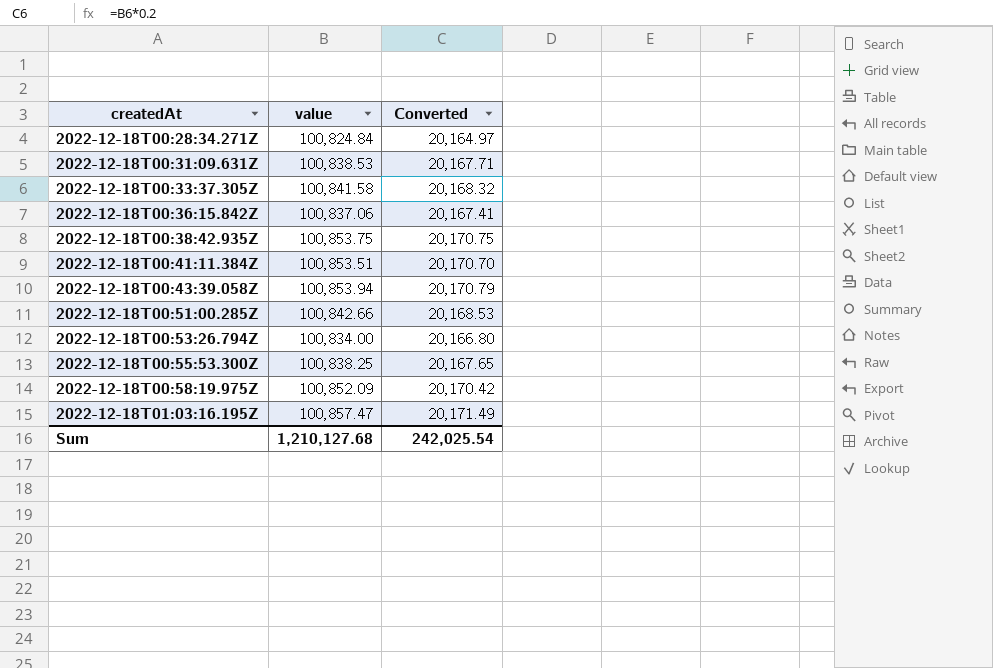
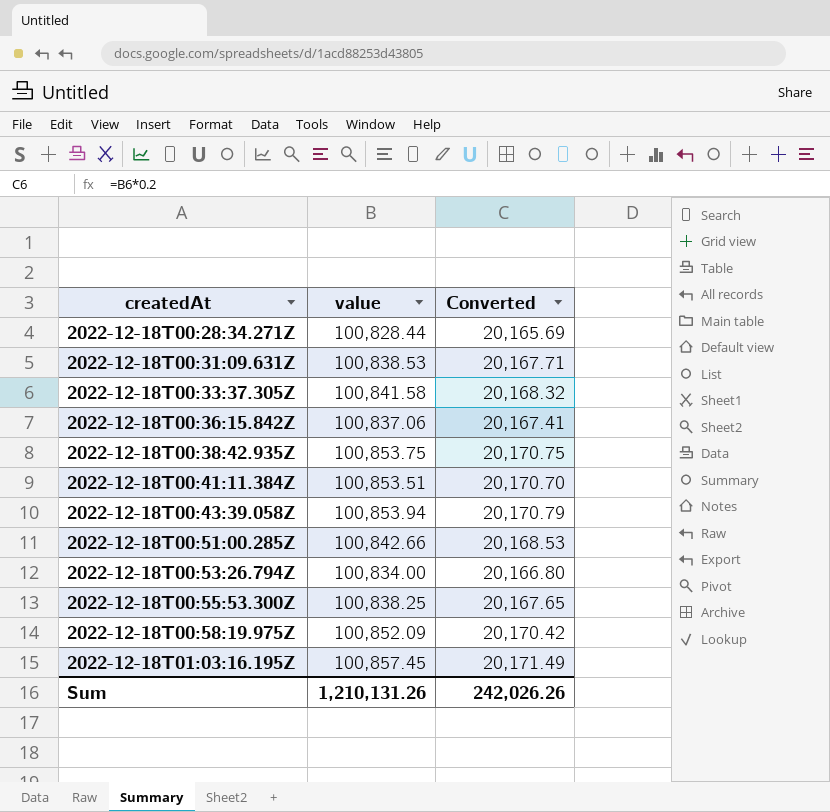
2022-12-18T00:28:34.271Z | value: 100,824.84 -> 100,828.44
2022-12-18T00:28:34.271Z | Converted: 20,164.97 -> 20,165.69
2022-12-18T01:03:16.195Z | value: 100,857.47 -> 100,857.45
Sum | value: 1,210,127.68 -> 1,210,131.26
Sum | Converted: 242,025.54 -> 242,026.26

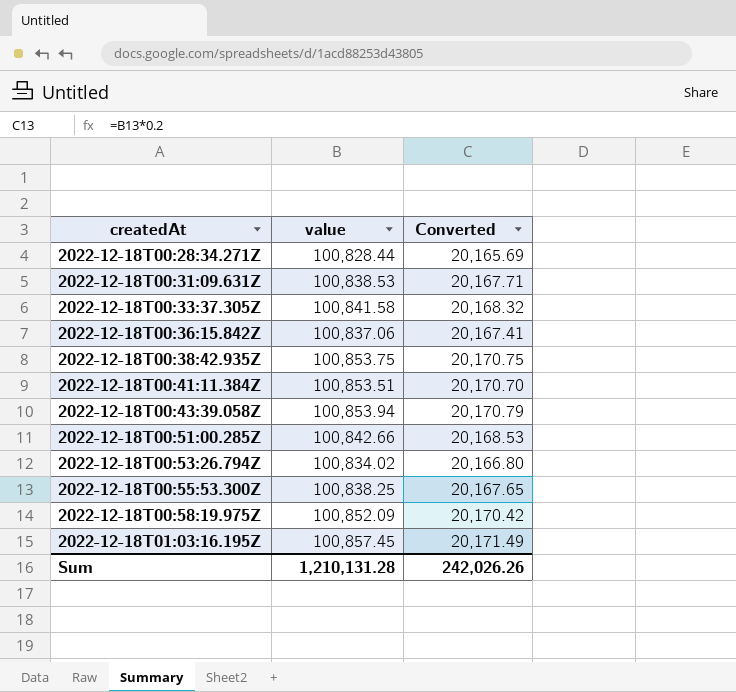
2022-12-18T00:53:26.794Z | value: 100,834.00 -> 100,834.02
Sum | value: 1,210,131.26 -> 1,210,131.28

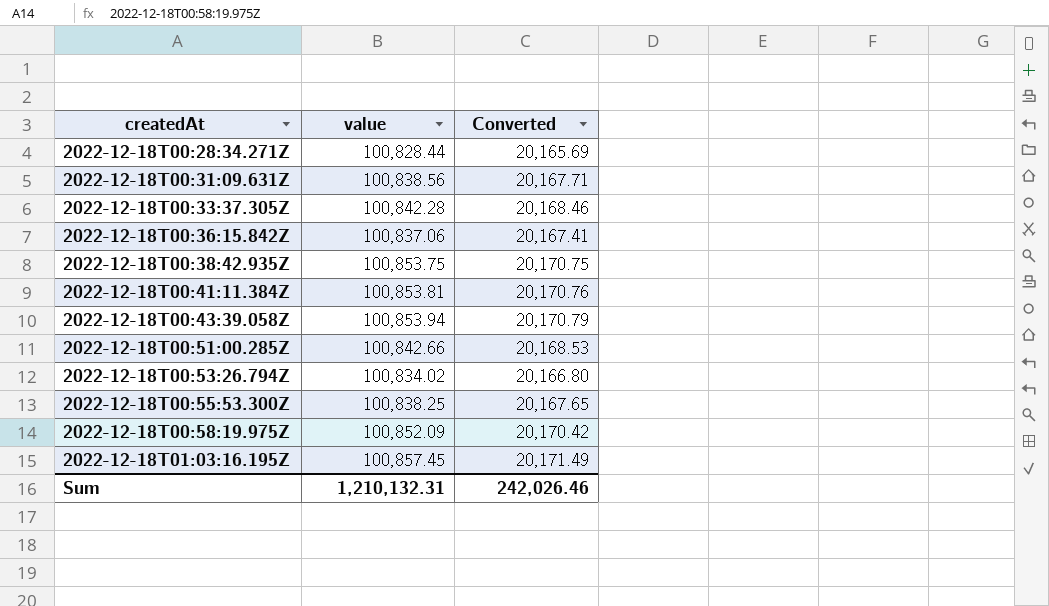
2022-12-18T00:31:09.631Z | value: 100,838.53 -> 100,838.56
2022-12-18T00:33:37.305Z | value: 100,841.58 -> 100,842.28
2022-12-18T00:33:37.305Z | Converted: 20,168.32 -> 20,168.46
2022-12-18T00:41:11.384Z | value: 100,853.51 -> 100,853.81
2022-12-18T00:41:11.384Z | Converted: 20,170.70 -> 20,170.76
Sum | value: 1,210,131.28 -> 1,210,132.31
Sum | Converted: 242,026.26 -> 242,026.46

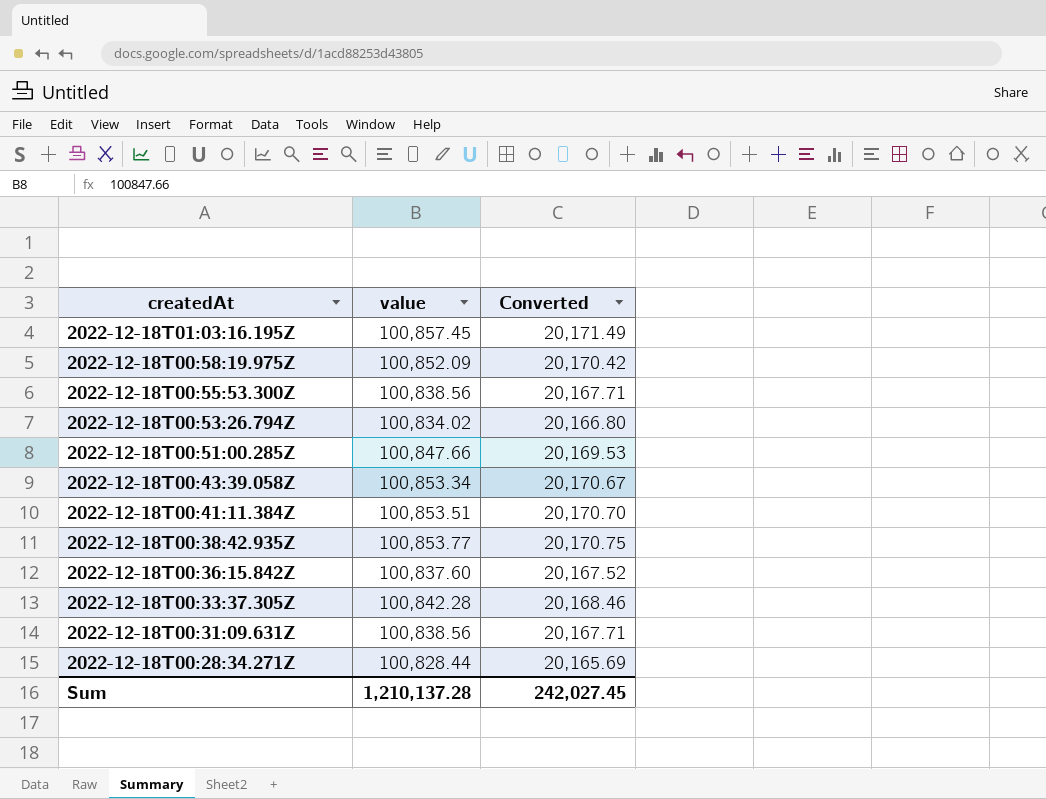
row order: createdAt ascending -> createdAt descending
2022-12-18T00:55:53.300Z | value: 100,838.25 -> 100,838.56
2022-12-18T00:55:53.300Z | Converted: 20,167.65 -> 20,167.71
2022-12-18T00:51:00.285Z | value: 100,842.66 -> 100,847.66
2022-12-18T00:51:00.285Z | Converted: 20,168.53 -> 20,169.53
2022-12-18T00:43:39.058Z | value: 100,853.94 -> 100,853.34
2022-12-18T00:43:39.058Z | Converted: 20,170.79 -> 20,170.67
2022-12-18T00:41:11.384Z | value: 100,853.81 -> 100,853.51
2022-12-18T00:41:11.384Z | Converted: 20,170.76 -> 20,170.70
2022-12-18T00:38:42.935Z | value: 100,853.75 -> 100,853.77
2022-12-18T00:36:15.842Z | value: 100,837.06 -> 100,837.60
2022-12-18T00:36:15.842Z | Converted: 20,167.41 -> 20,167.52
Sum | value: 1,210,132.31 -> 1,210,137.28
Sum | Converted: 242,026.46 -> 242,027.45

